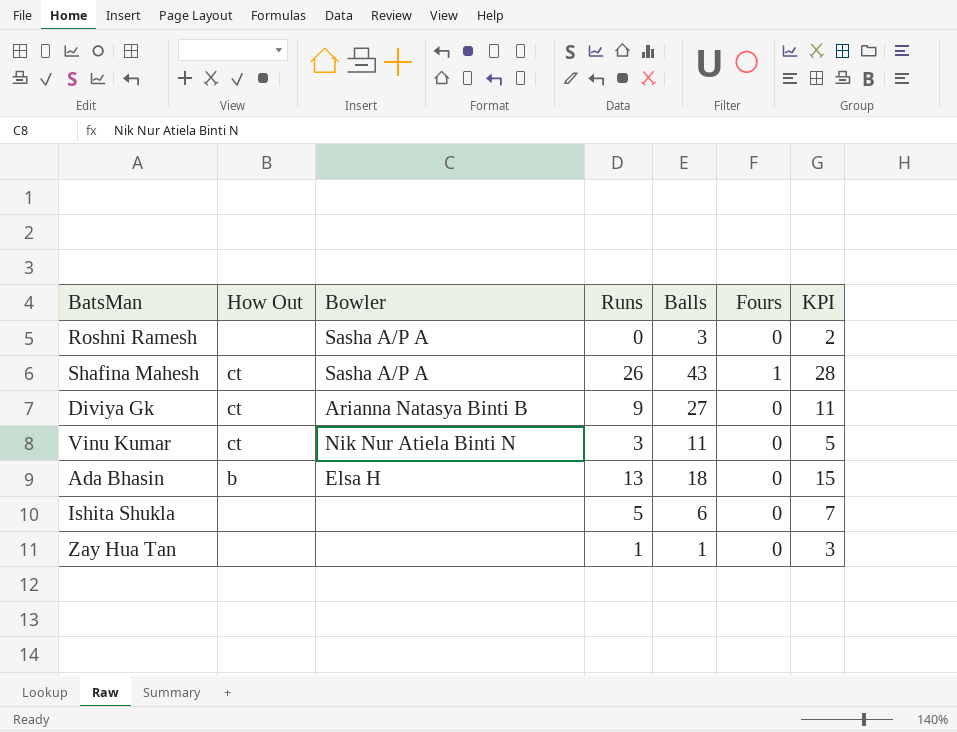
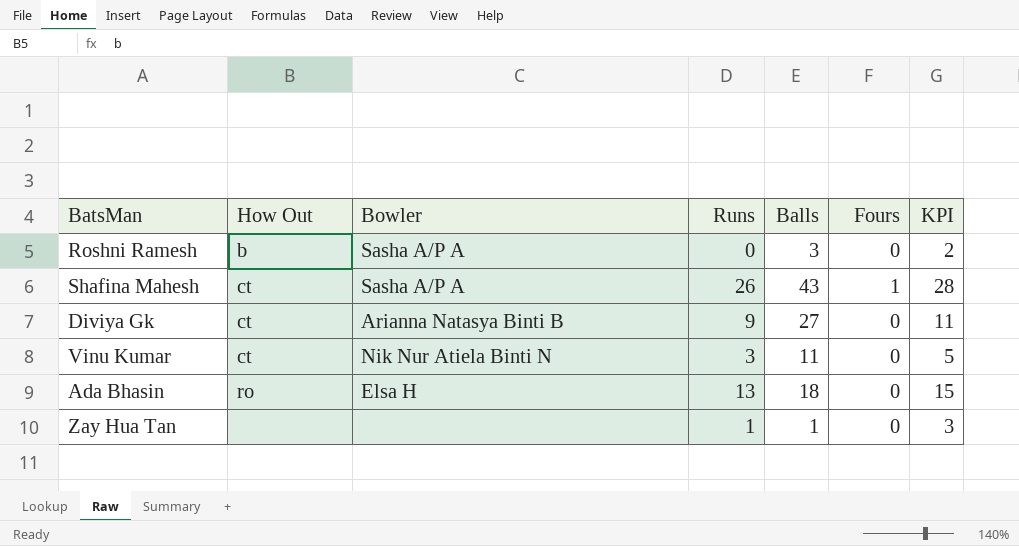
row Ishita Shukla: none | none | 5 | 6 | 0 | 7 -> none
Roshni Ramesh | How Out: none -> b
Ada Bhasin | How Out: b -> ro

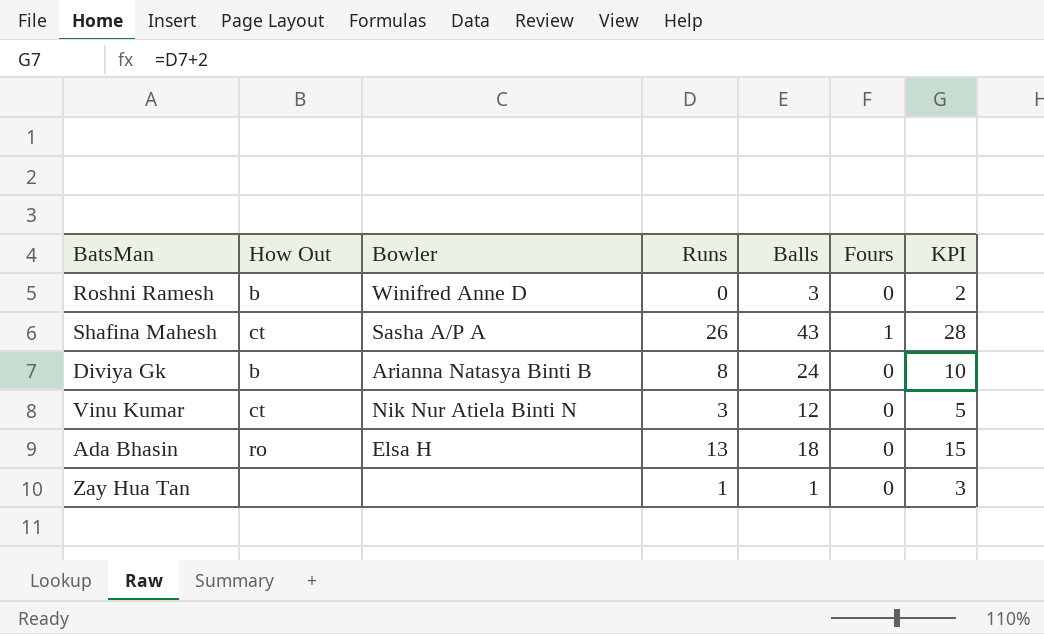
Roshni Ramesh | Bowler: Sasha A/P A -> Winifred Anne D
Diviya Gk | How Out: ct -> b
Diviya Gk | Runs: 9 -> 8
Diviya Gk | Balls: 27 -> 24
Diviya Gk | KPI: 11 -> 10
Vinu Kumar | Balls: 11 -> 12

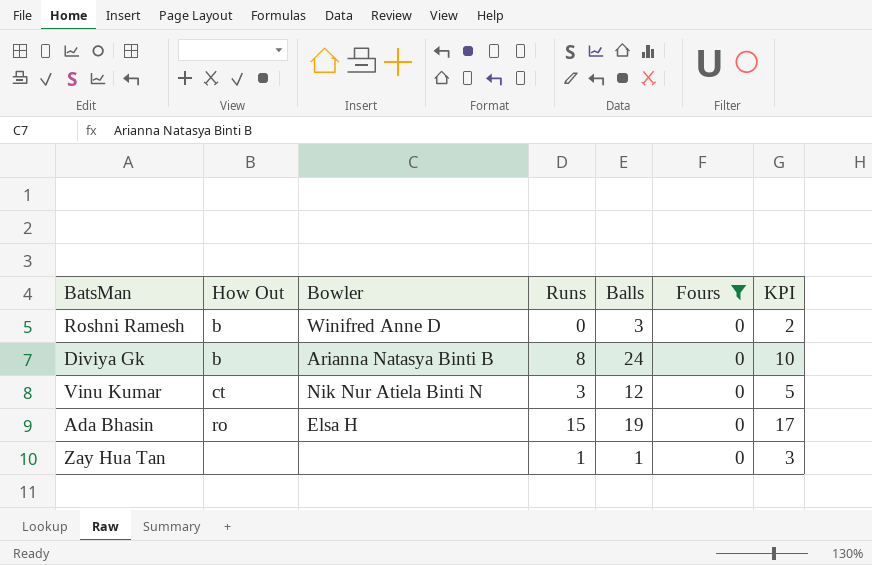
filter: none -> Fours = 0
Ada Bhasin | Runs: 13 -> 15
Ada Bhasin | Balls: 18 -> 19
Ada Bhasin | KPI: 15 -> 17

